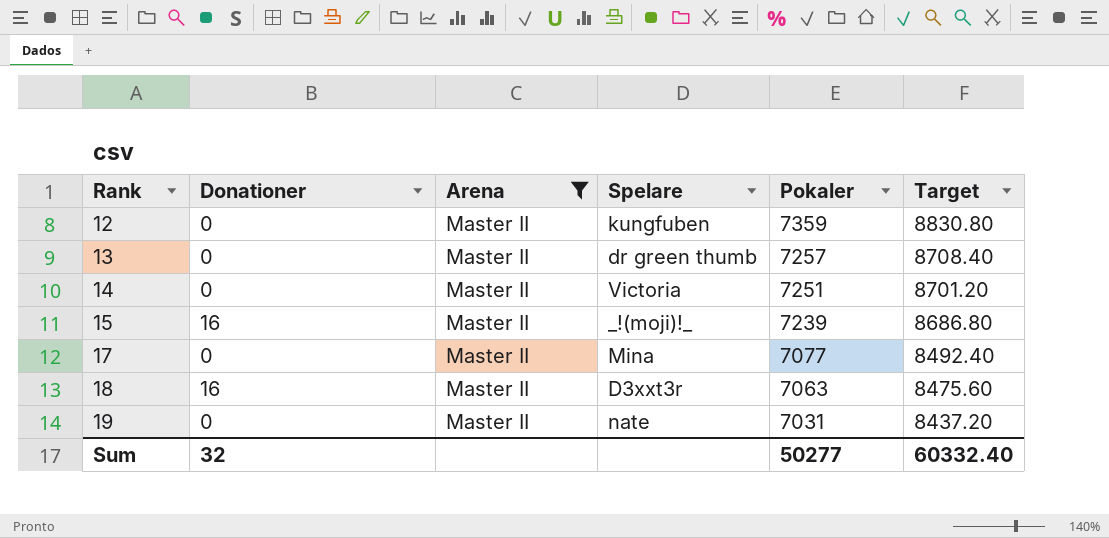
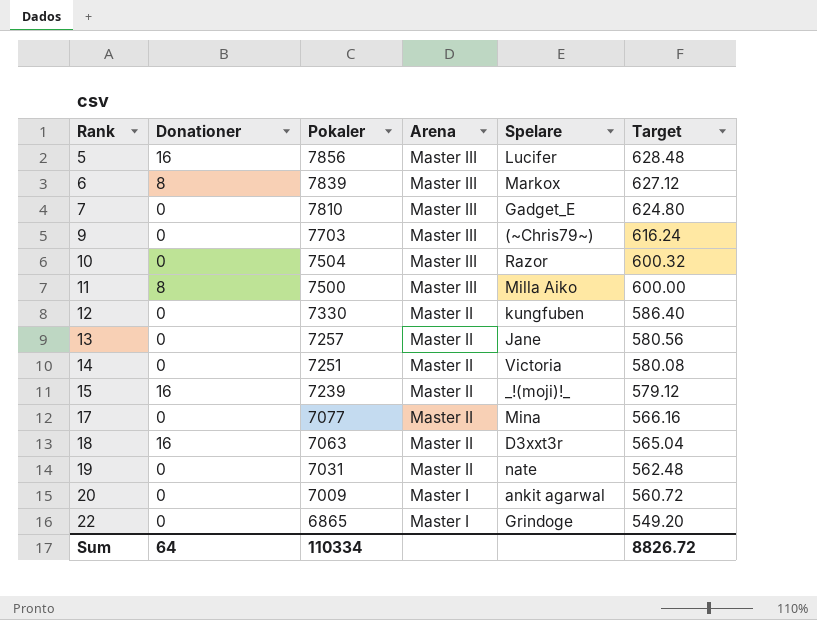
filter: Arena = Master II -> none
column Pokaler | position: 5 -> 3
column Target | formula: [Pokaler] * 1.2 -> [Pokaler] * 0.08
12 | Pokaler: 7359 -> 7330
13 | Spelare: dr green thumb -> Jane
Sum | Donationer: 32 -> 64
Sum | Pokaler: 50277 -> 110334
Sum | Target: 60332.40 -> 8826.72

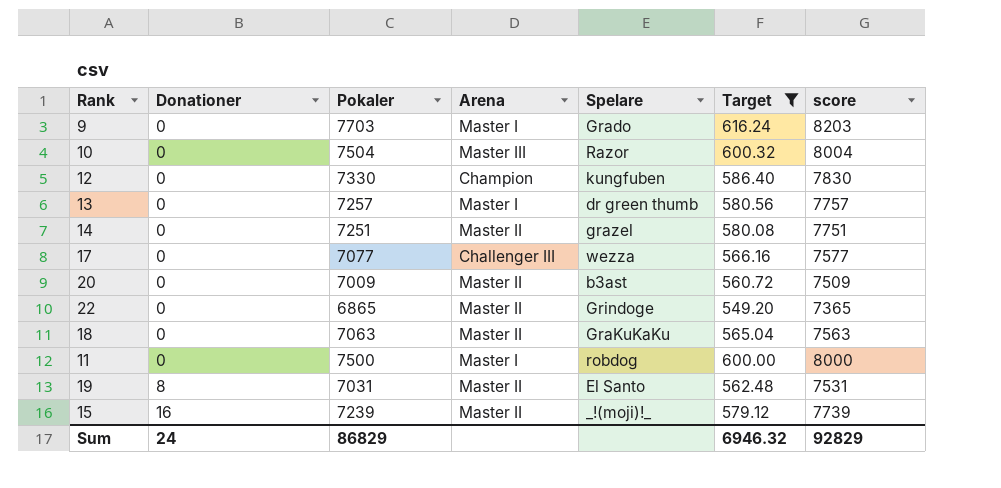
filter: none -> Target <= 616.24
row order: Rank ascending -> Donationer ascending
column score | formula: none -> [Pokaler] + 500
9 | Arena: Master III -> Master I
9 | Spelare: (~Chris79~) -> Grado
12 | Arena: Master II -> Champion
13 | Arena: Master II -> Master I
13 | Spelare: Jane -> dr green thumb
14 | Spelare: Victoria -> grazel
17 | Arena: Master II -> Challenger III
17 | Spelare: Mina -> wezza
20 | Arena: Master I -> Master II
20 | Spelare: ankit agarwal -> b3ast
22 | Arena: Master I -> Master II
18 | Donationer: 16 -> 0
18 | Spelare: D3xxt3r -> GraKuKaKu
11 | Donationer: 8 -> 0
11 | Arena: Master III -> Master I
11 | Spelare: Milla Aiko -> robdog
19 | Donationer: 0 -> 8
19 | Spelare: nate -> El Santo
Sum | Donationer: 64 -> 24
Sum | Pokaler: 110334 -> 86829
Sum | Target: 8826.72 -> 6946.32

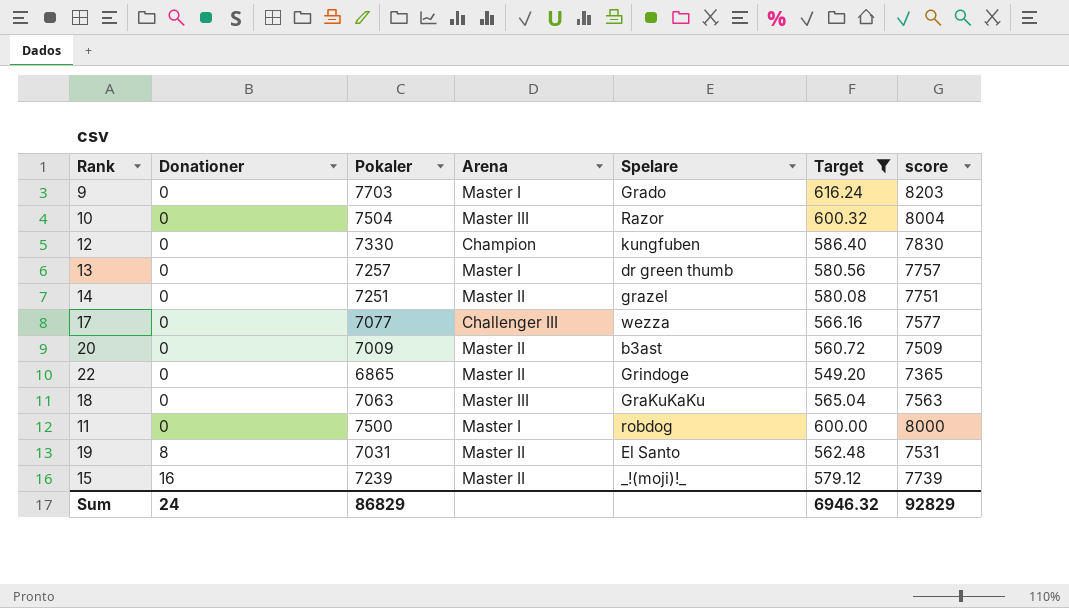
18 | Arena: Master II -> Master III

